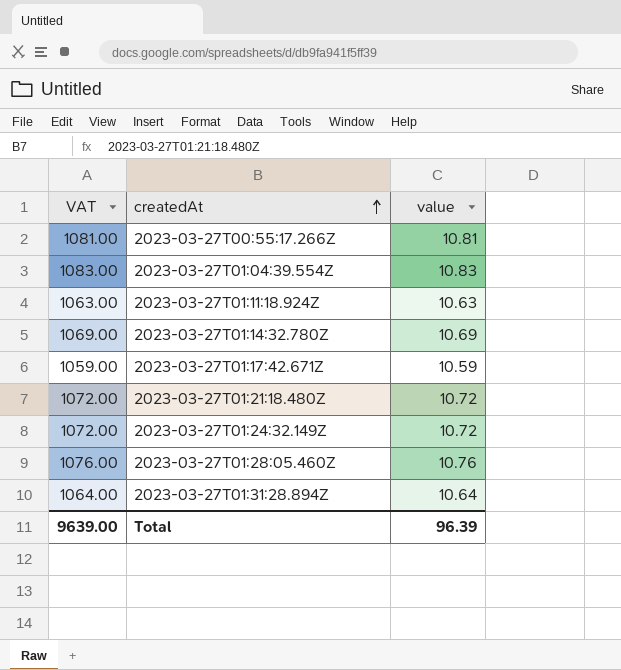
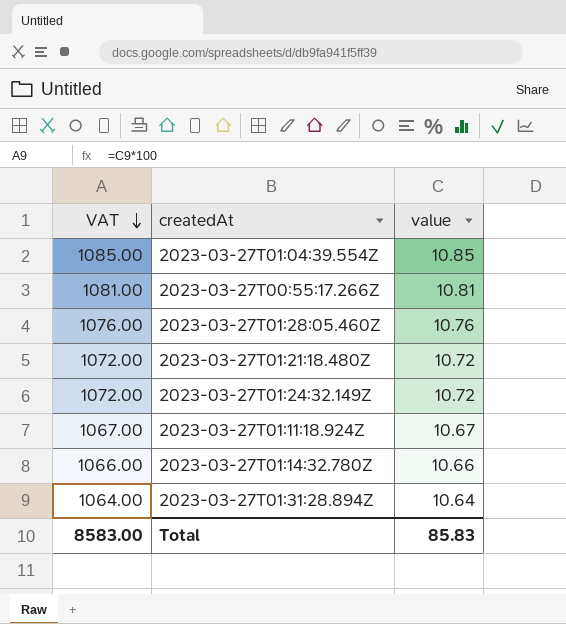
row order: createdAt ascending -> VAT descending
row 2023-03-27T01:17:42.671Z: 1059.00 | 10.59 -> none
2023-03-27T01:04:39.554Z | VAT: 1083.00 -> 1085.00
2023-03-27T01:04:39.554Z | value: 10.83 -> 10.85
2023-03-27T01:11:18.924Z | VAT: 1063.00 -> 1067.00
2023-03-27T01:11:18.924Z | value: 10.63 -> 10.67
2023-03-27T01:14:32.780Z | VAT: 1069.00 -> 1066.00
2023-03-27T01:14:32.780Z | value: 10.69 -> 10.66
Total | VAT: 9639.00 -> 8583.00
Total | value: 96.39 -> 85.83

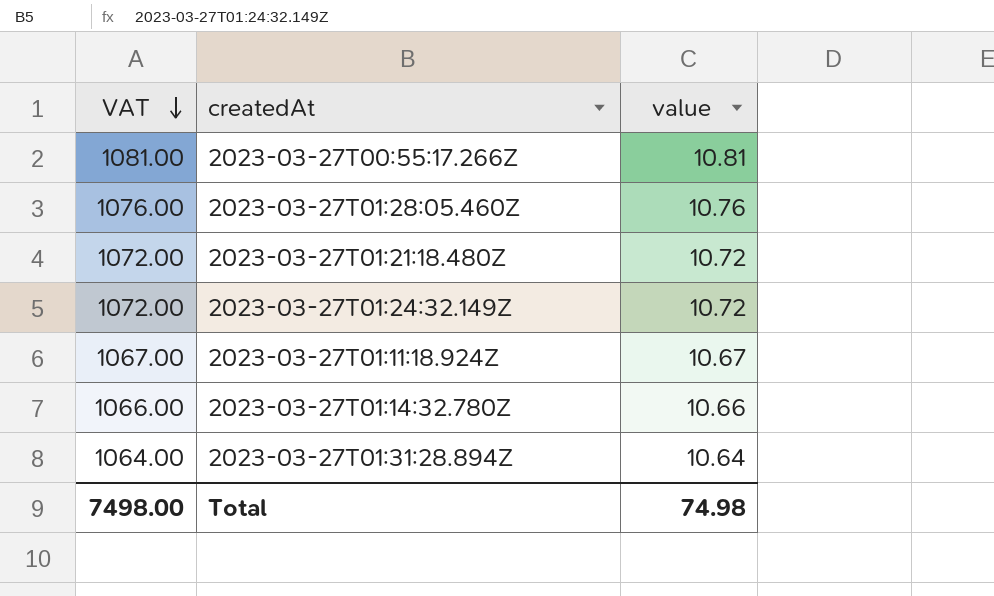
row 2023-03-27T01:04:39.554Z: 1085.00 | 10.85 -> none
Total | VAT: 8583.00 -> 7498.00
Total | value: 85.83 -> 74.98

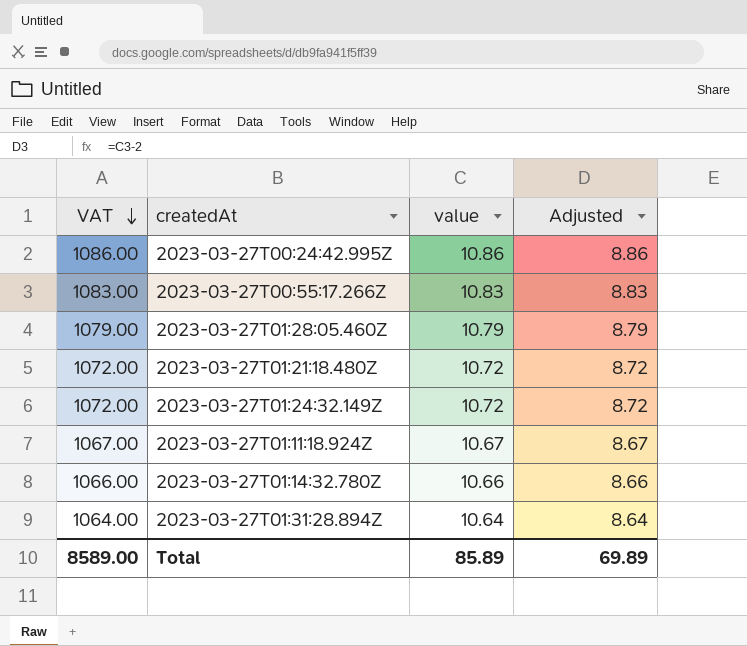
column Adjusted | formula: none -> [value] - 2
row 2023-03-27T00:24:42.995Z: none -> 1086.00 | 10.86 | 8.86
2023-03-27T00:55:17.266Z | VAT: 1081.00 -> 1083.00
2023-03-27T00:55:17.266Z | value: 10.81 -> 10.83
2023-03-27T01:28:05.460Z | VAT: 1076.00 -> 1079.00
2023-03-27T01:28:05.460Z | value: 10.76 -> 10.79
Total | VAT: 7498.00 -> 8589.00
Total | value: 74.98 -> 85.89

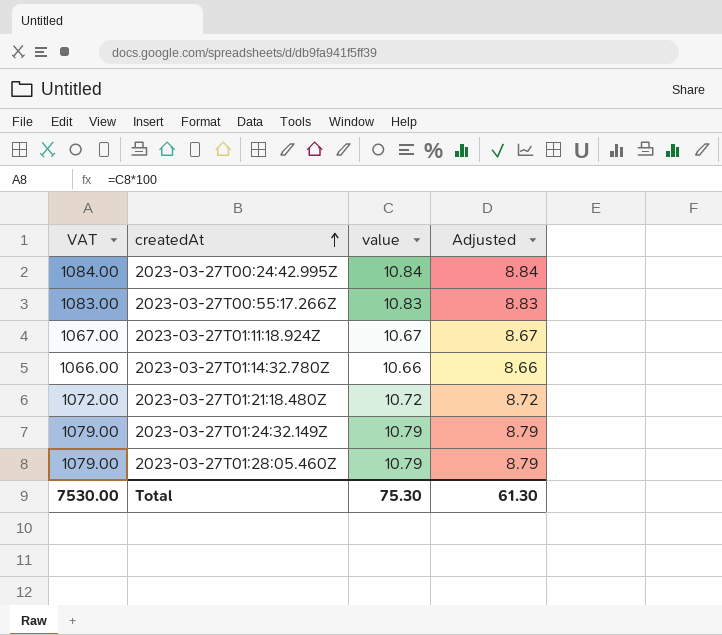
row order: VAT descending -> createdAt ascending
row 2023-03-27T01:31:28.894Z: 1064.00 | 10.64 | 8.64 -> none
2023-03-27T00:24:42.995Z | VAT: 1086.00 -> 1084.00
2023-03-27T00:24:42.995Z | value: 10.86 -> 10.84
2023-03-27T00:24:42.995Z | Adjusted: 8.86 -> 8.84
2023-03-27T01:24:32.149Z | VAT: 1072.00 -> 1079.00
2023-03-27T01:24:32.149Z | value: 10.72 -> 10.79
2023-03-27T01:24:32.149Z | Adjusted: 8.72 -> 8.79
Total | VAT: 8589.00 -> 7530.00
Total | value: 85.89 -> 75.30
Total | Adjusted: 69.89 -> 61.30

